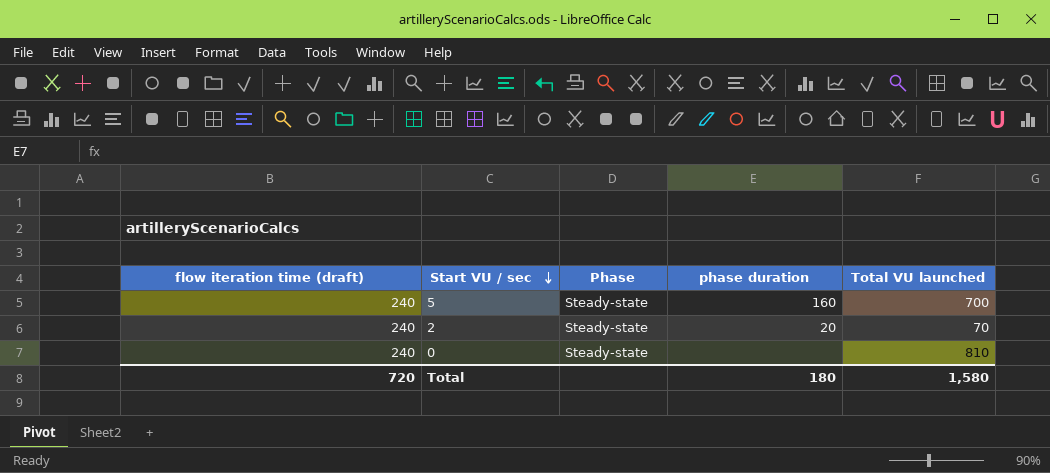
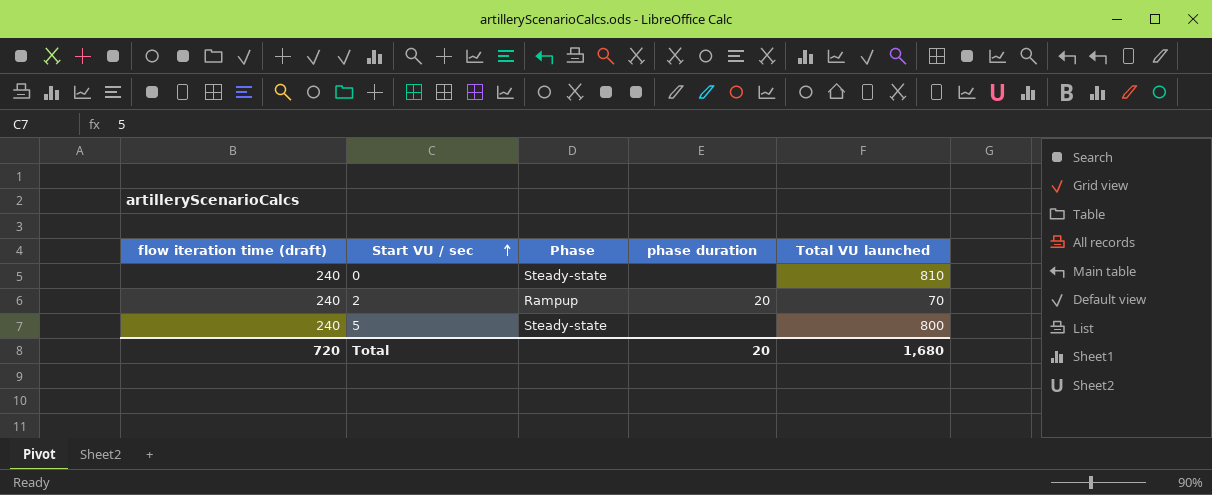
row order: Start VU / sec descending -> Start VU / sec ascending
2 | Phase: Steady-state -> Rampup
5 | phase duration: 160 -> none
5 | Total VU launched: 700 -> 800
Total | phase duration: 180 -> 20
Total | Total VU launched: 1,580 -> 1,680

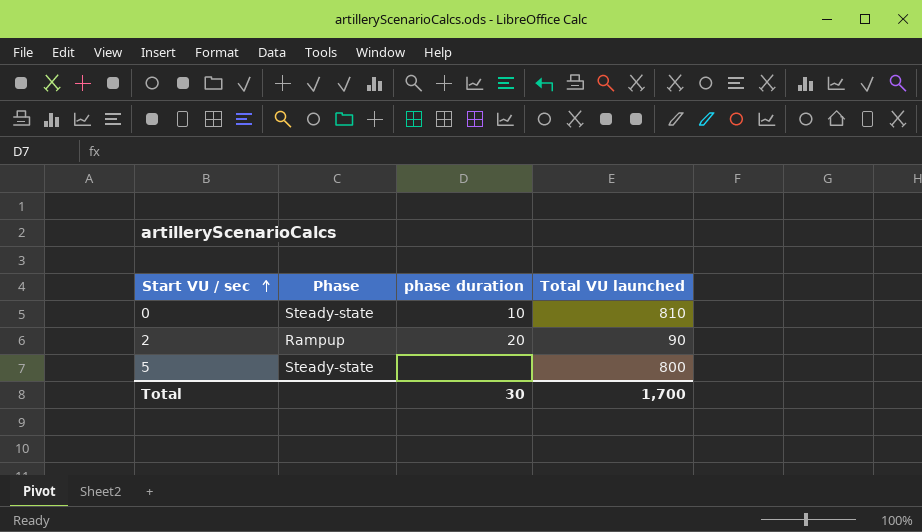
column flow iteration time (draft) | position: 1 -> none
0 | phase duration: none -> 10
2 | Total VU launched: 70 -> 90
Total | phase duration: 20 -> 30
Total | Total VU launched: 1,680 -> 1,700

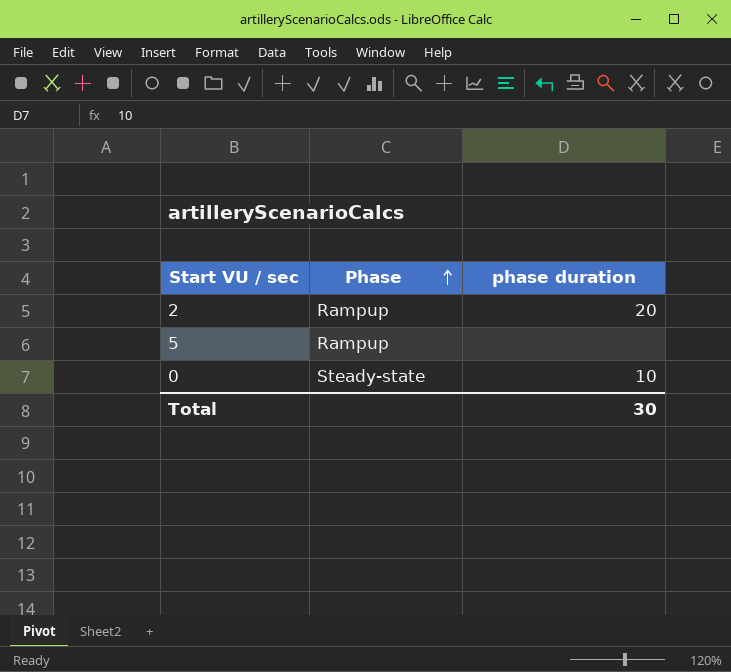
row order: Start VU / sec ascending -> Phase ascending
column Total VU launched | position: 4 -> none
5 | Phase: Steady-state -> Rampup

